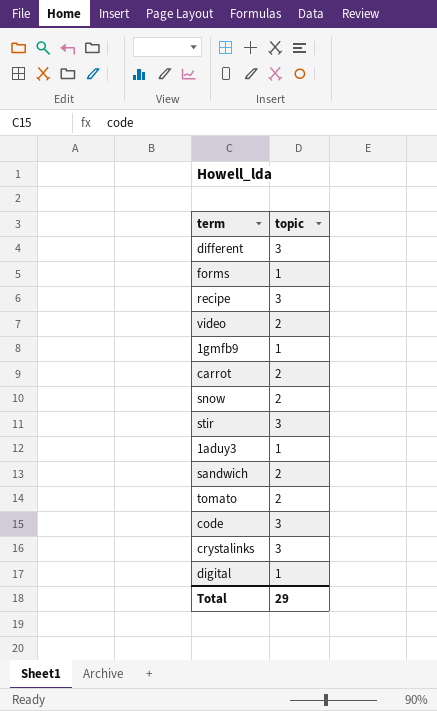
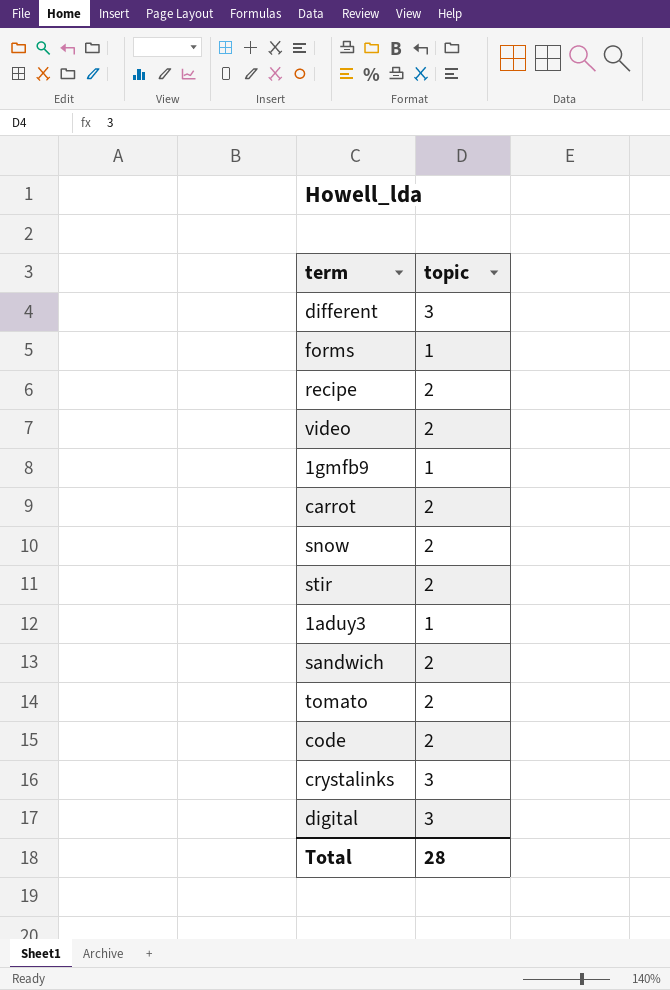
recipe | topic: 3 -> 2
stir | topic: 3 -> 2
code | topic: 3 -> 2
digital | topic: 1 -> 3
Total | topic: 29 -> 28

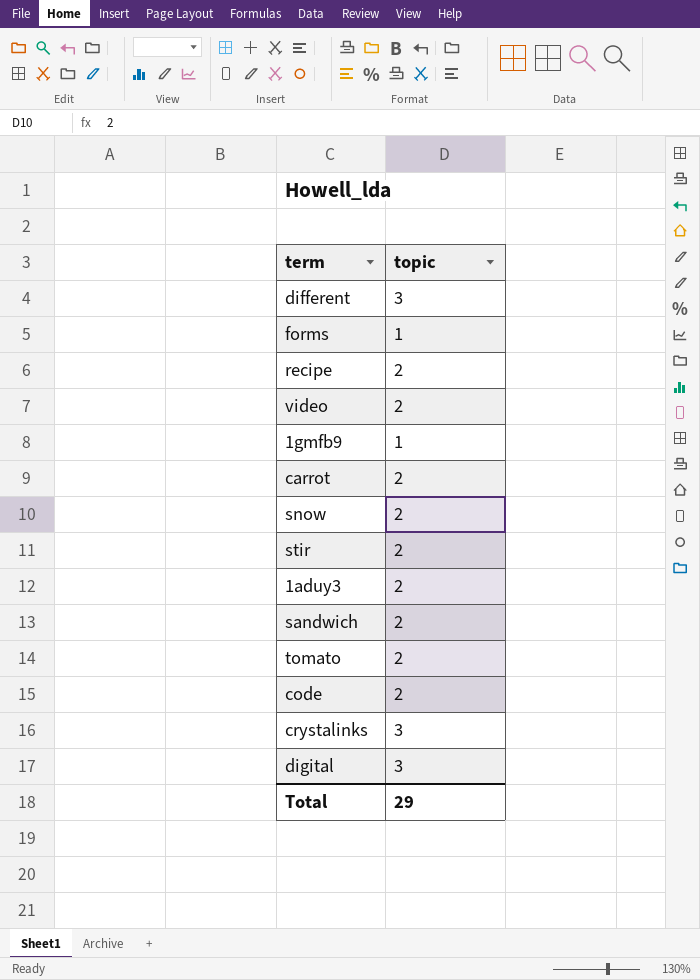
1aduy3 | topic: 1 -> 2
Total | topic: 28 -> 29

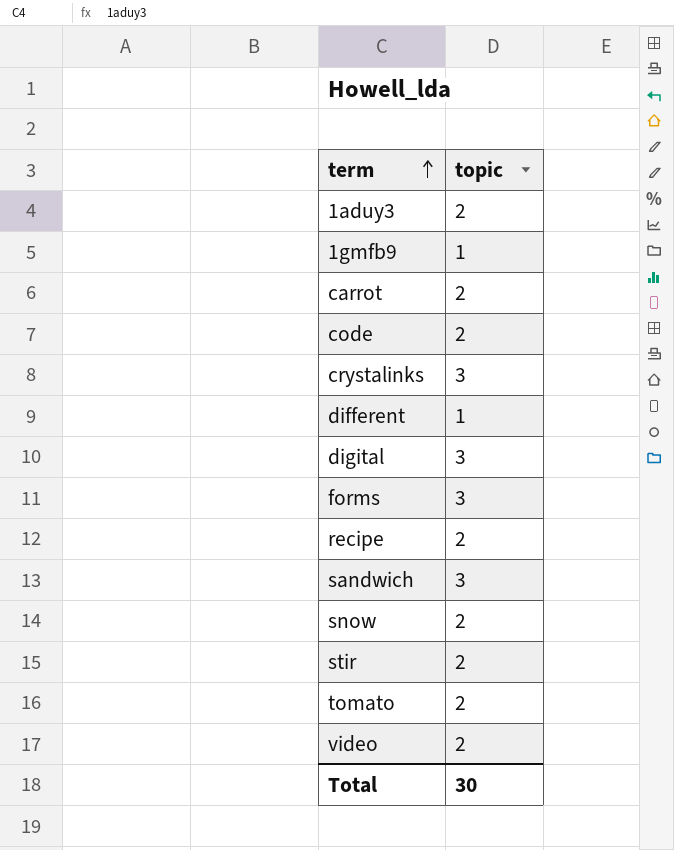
row order: none -> term ascending
different | topic: 3 -> 1
forms | topic: 1 -> 3
sandwich | topic: 2 -> 3
Total | topic: 29 -> 30

